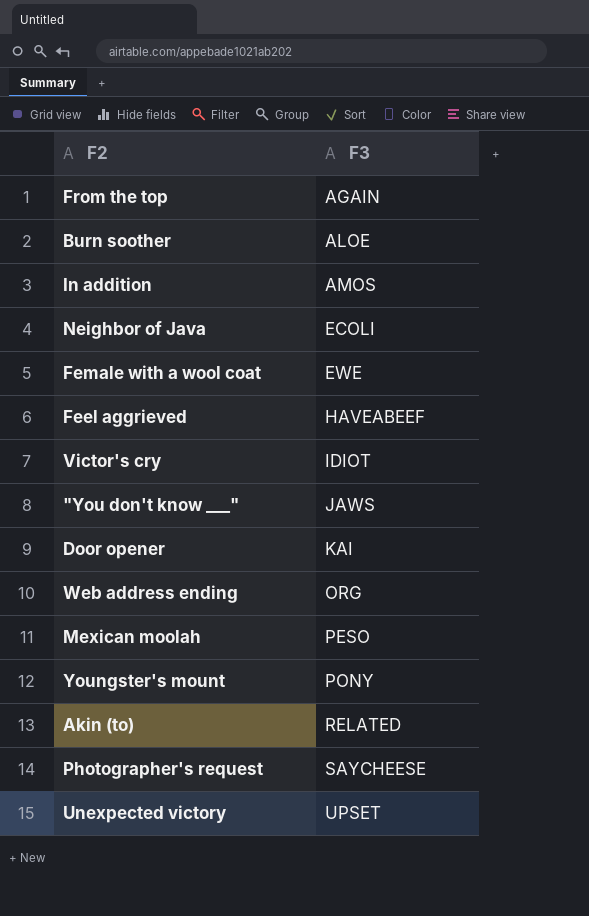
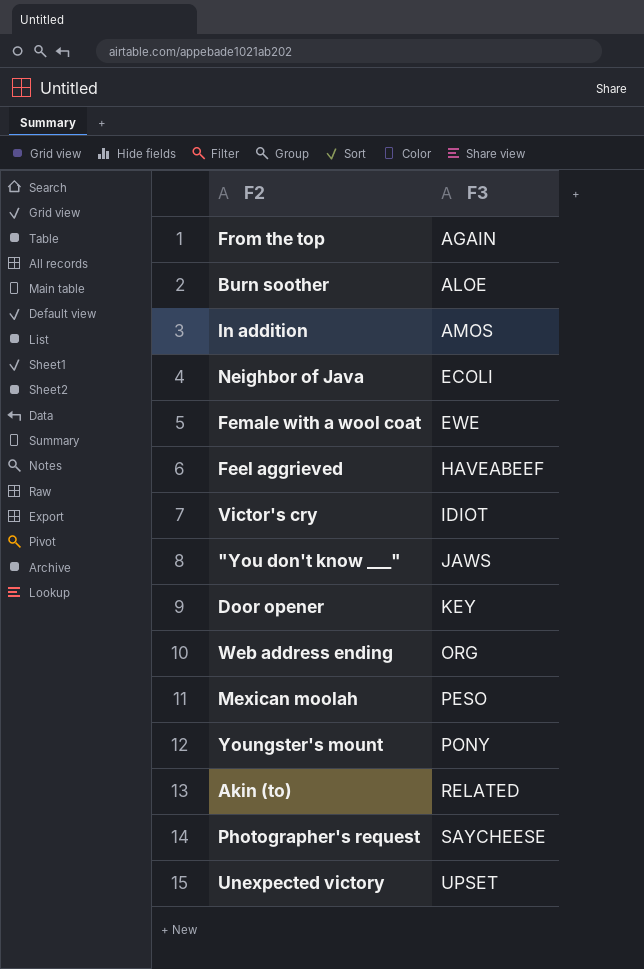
Door opener | F3: KAI -> KEY

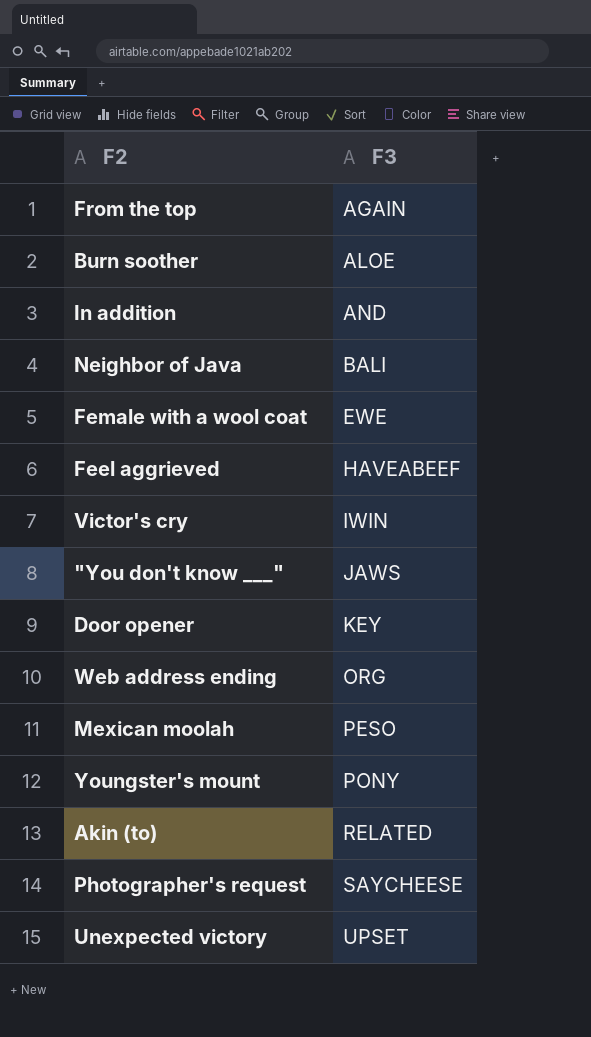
In addition | F3: AMOS -> AND
Neighbor of Java | F3: ECOLI -> BALI
Victor's cry | F3: IDIOT -> IWIN

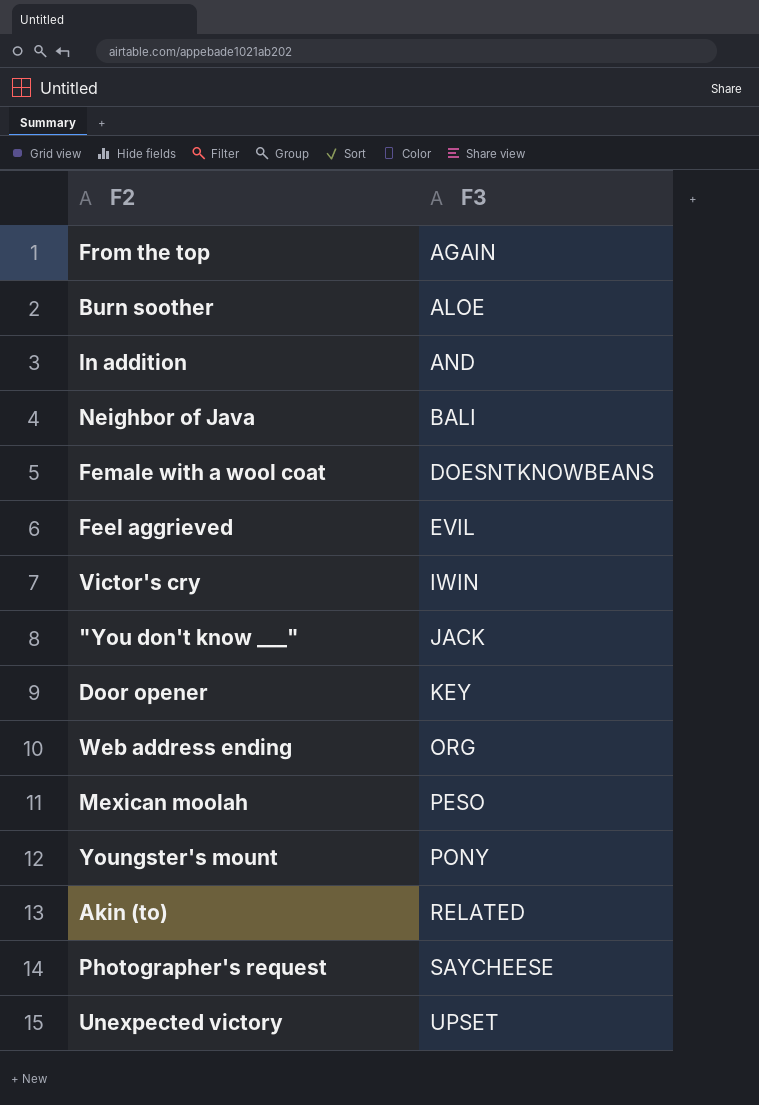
Female with a wool coat | F3: EWE -> DOESNTKNOWBEANS
Feel aggrieved | F3: HAVEABEEF -> EVIL
"You don't know ___" | F3: JAWS -> JACK

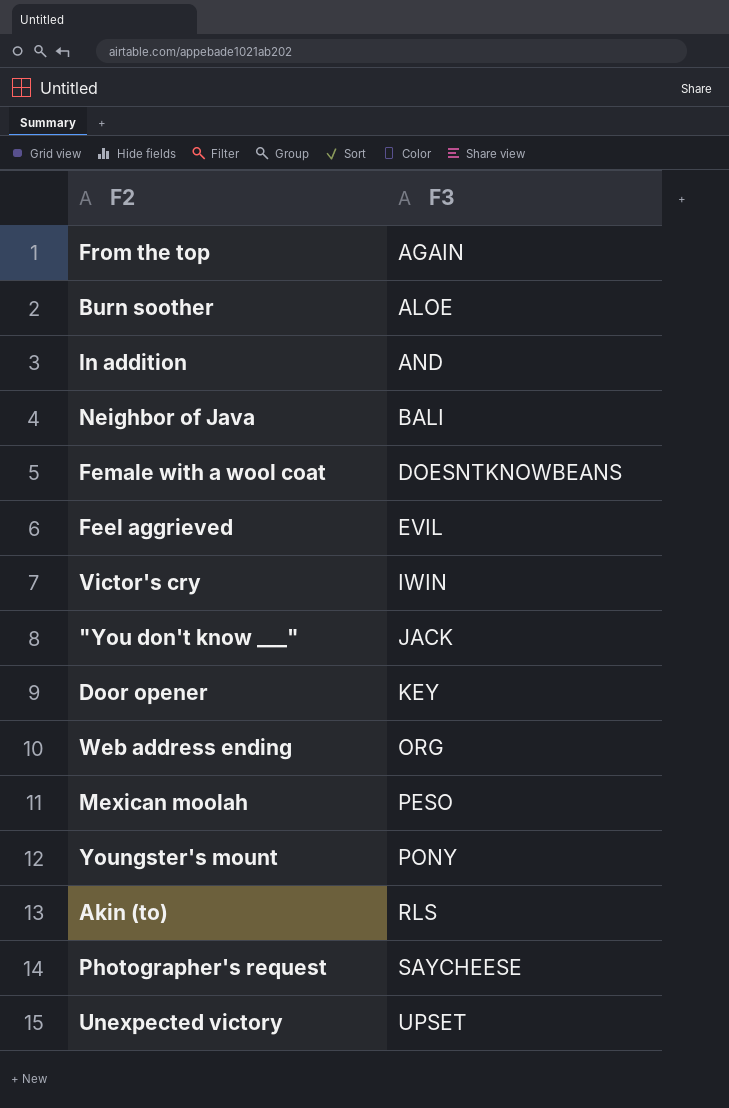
Akin (to) | F3: RELATED -> RLS

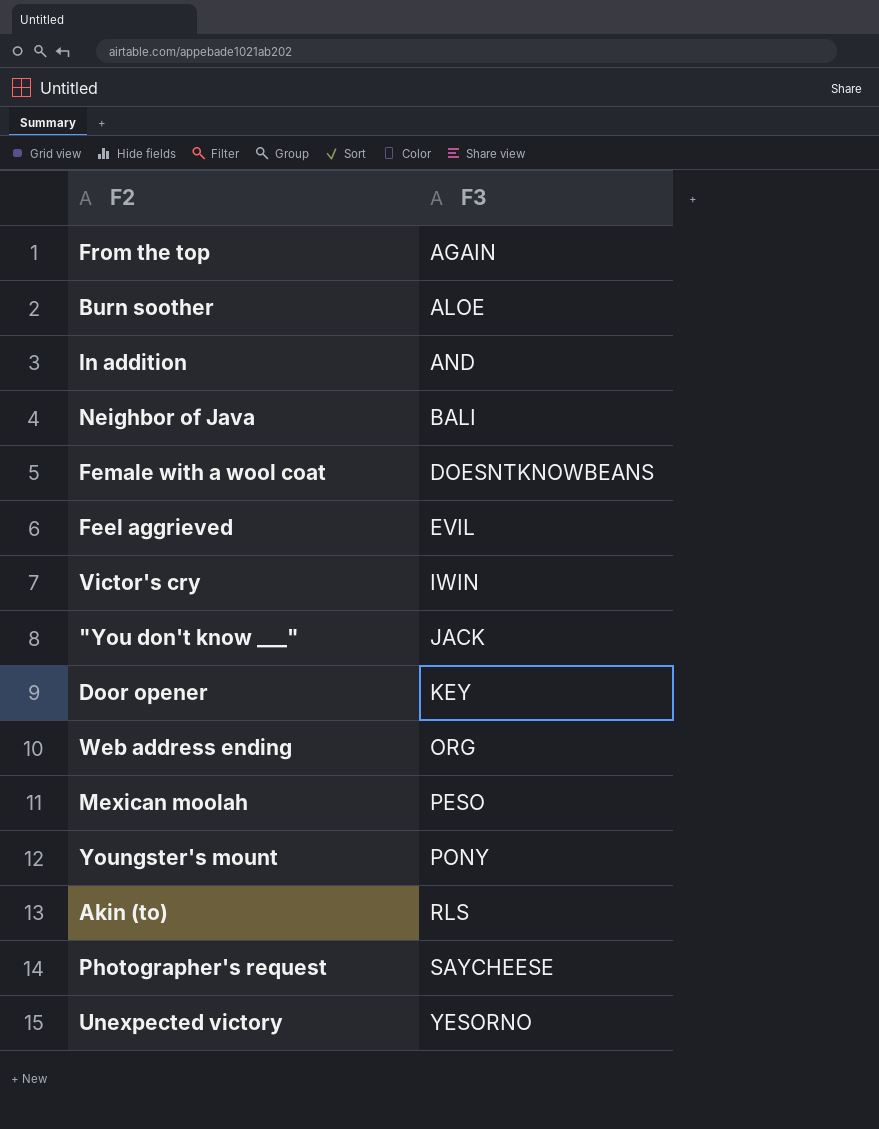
Unexpected victory | F3: UPSET -> YESORNO

